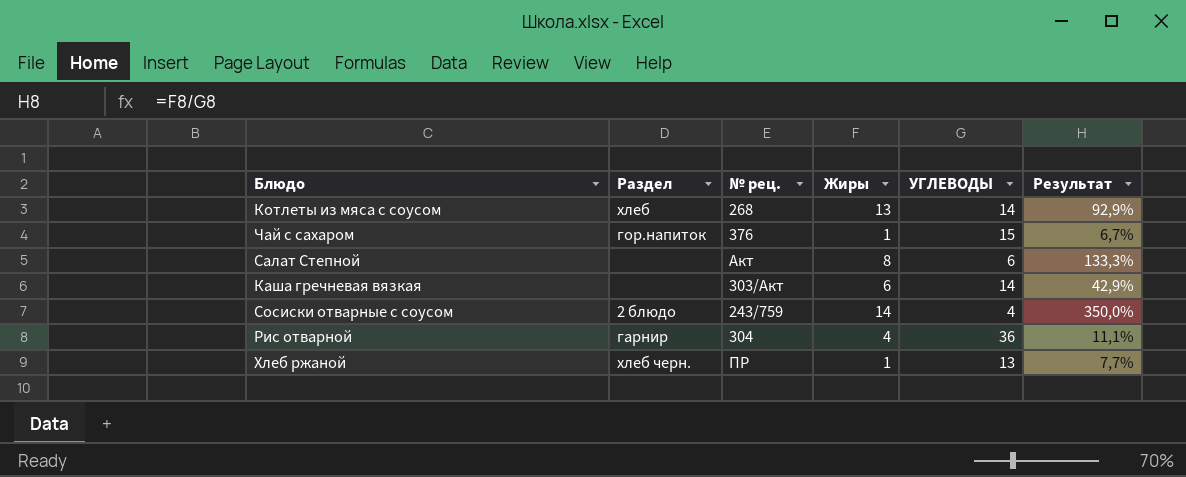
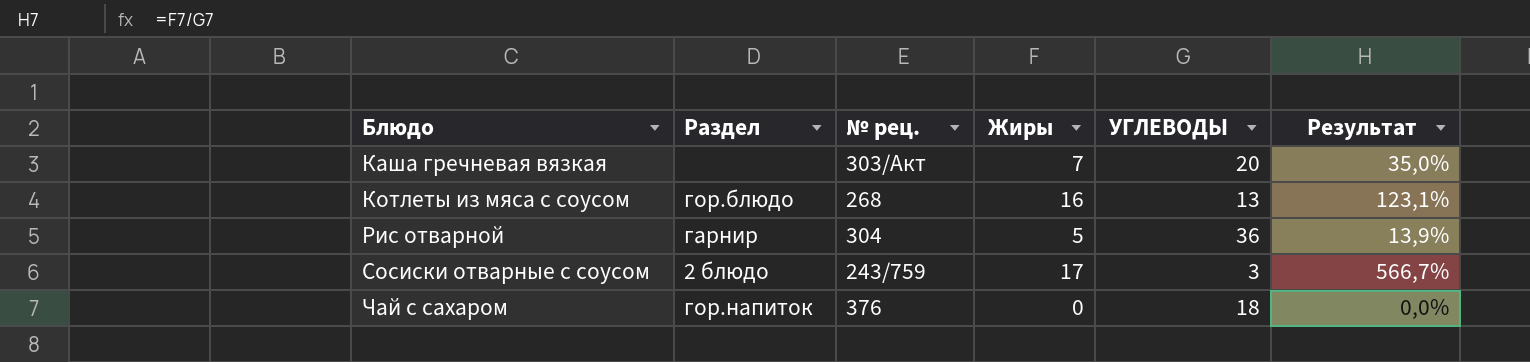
row order: none -> Блюдо ascending
row Салат Степной: none | Акт | 8 | 6 | 133,3% -> none
row Хлеб ржаной: хлеб черн. | ПР | 1 | 13 | 7,7% -> none
Каша гречневая вязкая | Жиры: 6 -> 7
Каша гречневая вязкая | УГЛЕВОДЫ: 14 -> 20
Каша гречневая вязкая | Результат: 42,9% -> 35,0%
Котлеты из мяса с соусом | Раздел: хлеб -> гор.блюдо
Котлеты из мяса с соусом | Жиры: 13 -> 16
Котлеты из мяса с соусом | УГЛЕВОДЫ: 14 -> 13
Котлеты из мяса с соусом | Результат: 92,9% -> 123,1%
Рис отварной | Жиры: 4 -> 5
Рис отварной | Результат: 11,1% -> 13,9%
Сосиски отварные с соусом | Жиры: 14 -> 17
Сосиски отварные с соусом | УГЛЕВОДЫ: 4 -> 3
Сосиски отварные с соусом | Результат: 350,0% -> 566,7%
Чай с сахаром | Жиры: 1 -> 0
Чай с сахаром | УГЛЕВОДЫ: 15 -> 18
Чай с сахаром | Результат: 6,7% -> 0,0%

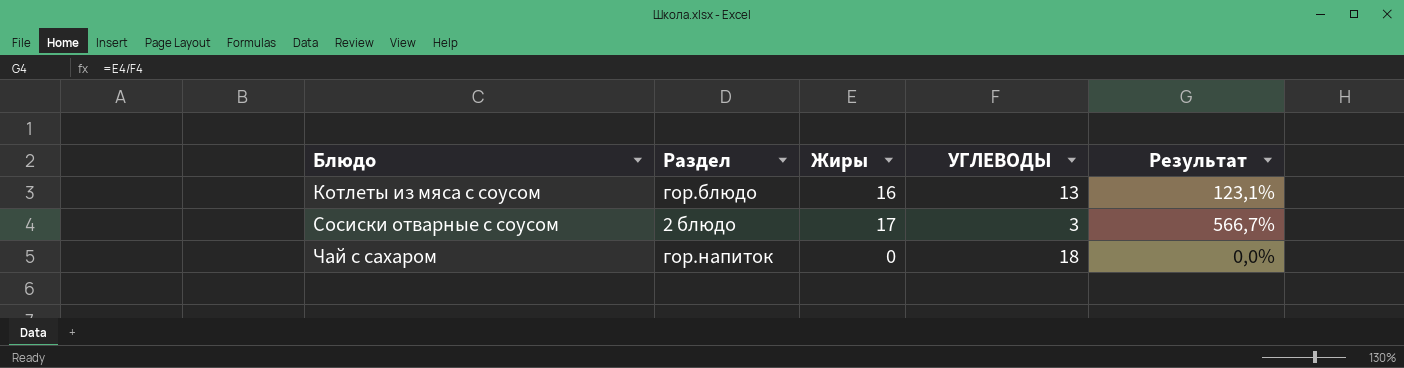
column № рец. | position: 3 -> none
row Каша гречневая вязкая: none | 303/Акт | 7 | 20 | 35,0% -> none
row Рис отварной: гарнир | 304 | 5 | 36 | 13,9% -> none

